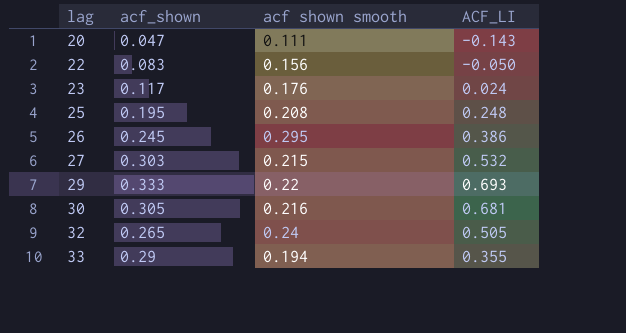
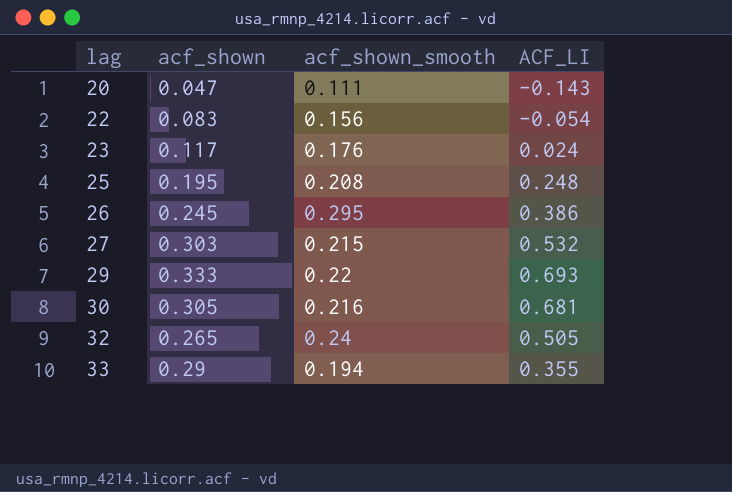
column name: acf shown smooth -> acf_shown_smooth
22 | ACF_LI: -0.050 -> -0.054

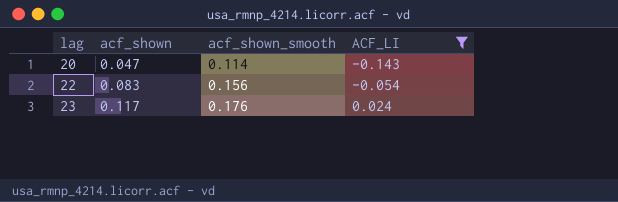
filter: none -> ACF_LI <= 0.024
20 | acf_shown_smooth: 0.111 -> 0.114

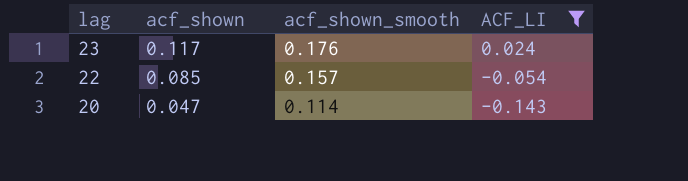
row order: lag ascending -> lag descending
22 | acf_shown: 0.083 -> 0.085
22 | acf_shown_smooth: 0.156 -> 0.157

